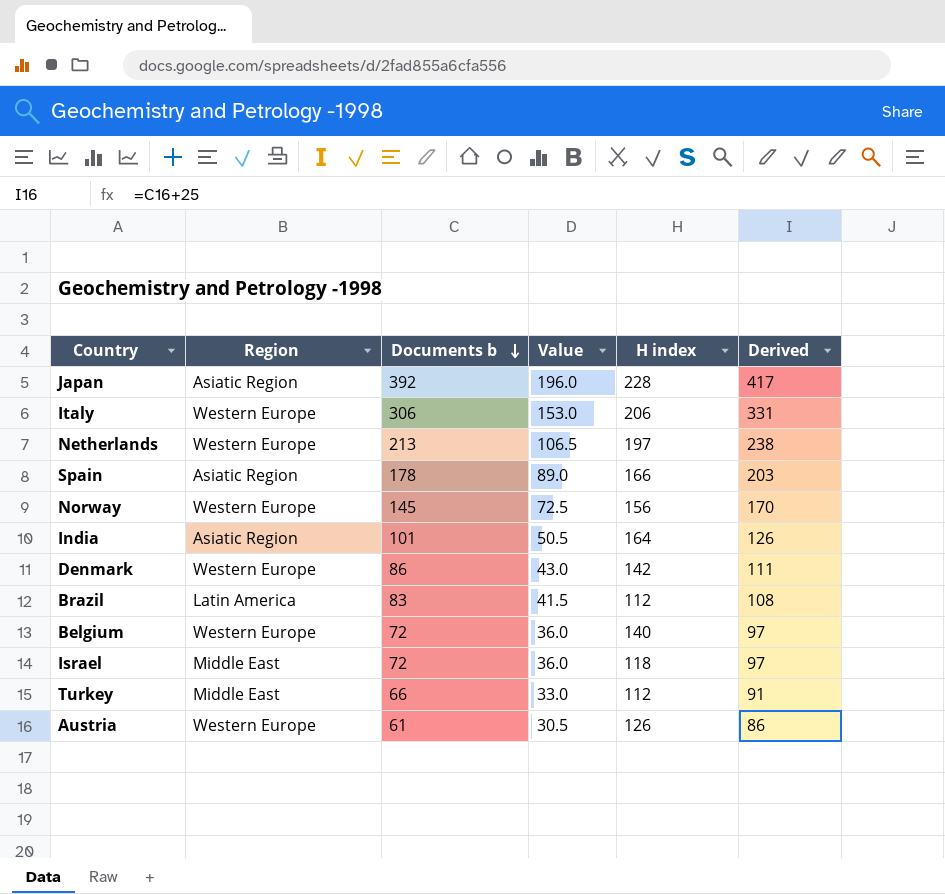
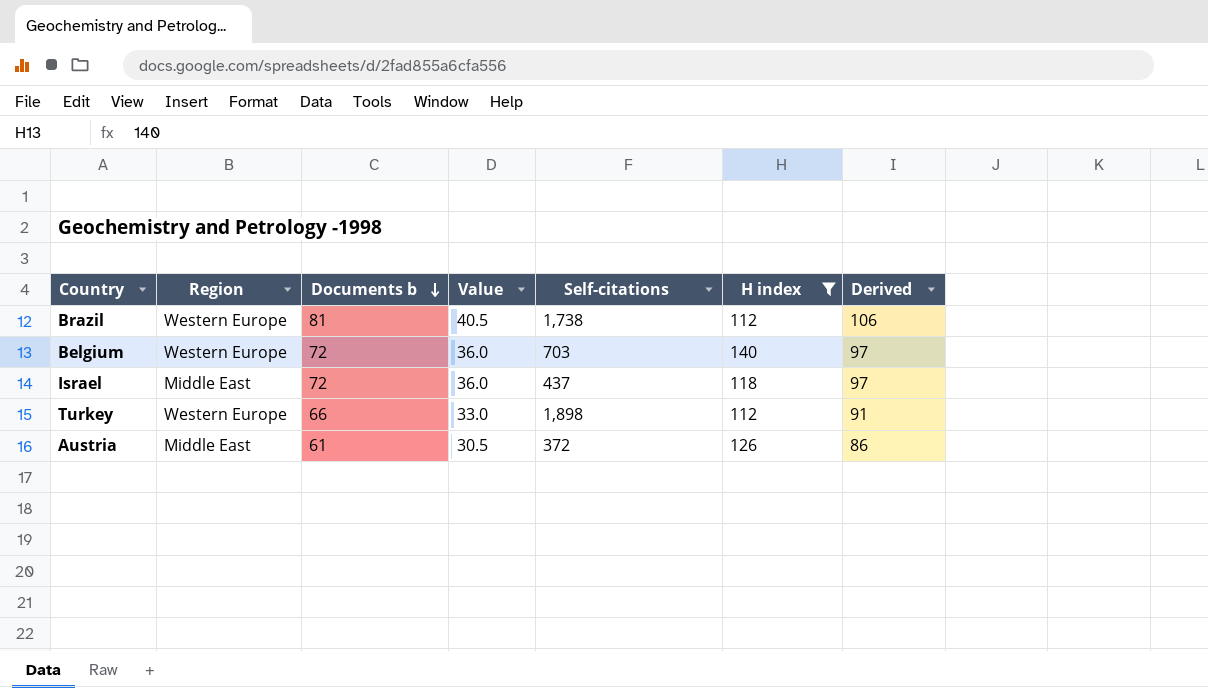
filter: none -> H index <= 140
column Self-citations | position: none -> 5
Brazil | Region: Latin America -> Western Europe
Brazil | Documents b: 83 -> 81
Brazil | Value: 41.5 -> 40.5
Brazil | Derived: 108 -> 106
Turkey | Region: Middle East -> Western Europe
Austria | Region: Western Europe -> Middle East

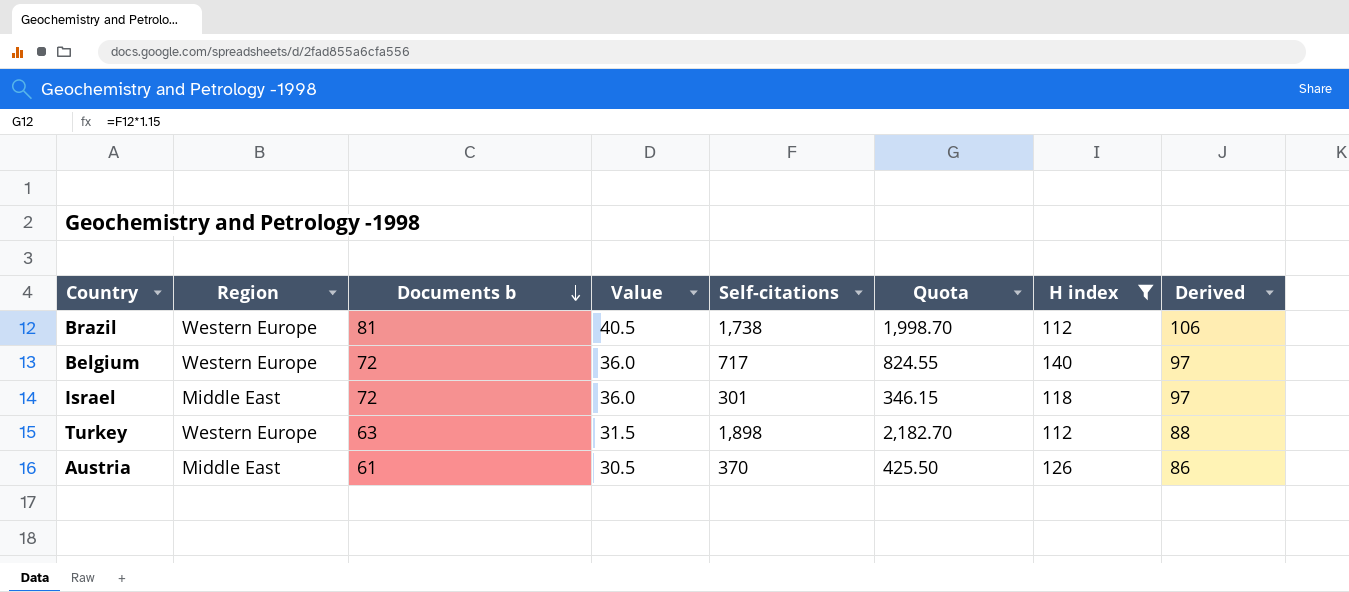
column Quota | formula: none -> [Self-citations] * 1.15
Belgium | Self-citations: 703 -> 717
Israel | Self-citations: 437 -> 301
Turkey | Documents b: 66 -> 63
Turkey | Value: 33.0 -> 31.5
Turkey | Derived: 91 -> 88
Austria | Self-citations: 372 -> 370

